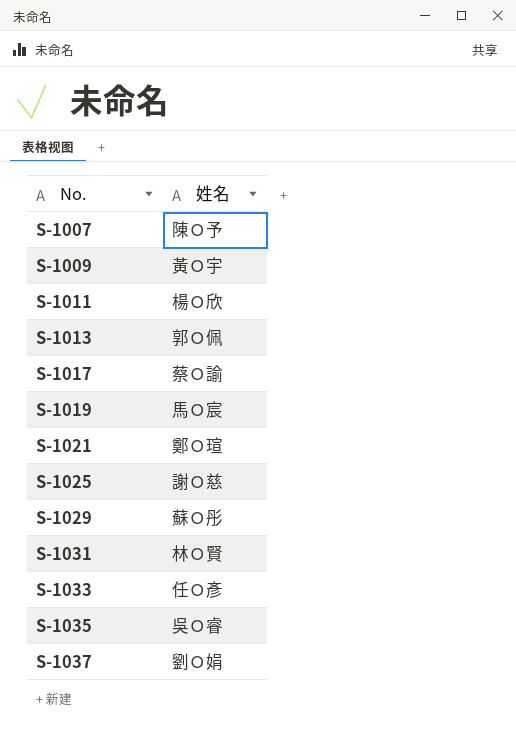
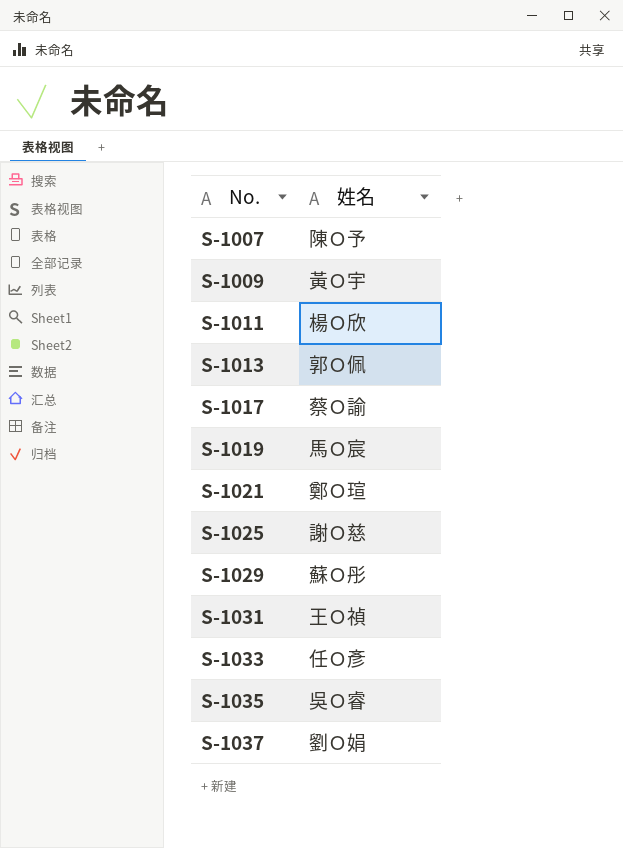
S-1031 | 姓名: 林Ｏ賢 -> 王Ｏ禎

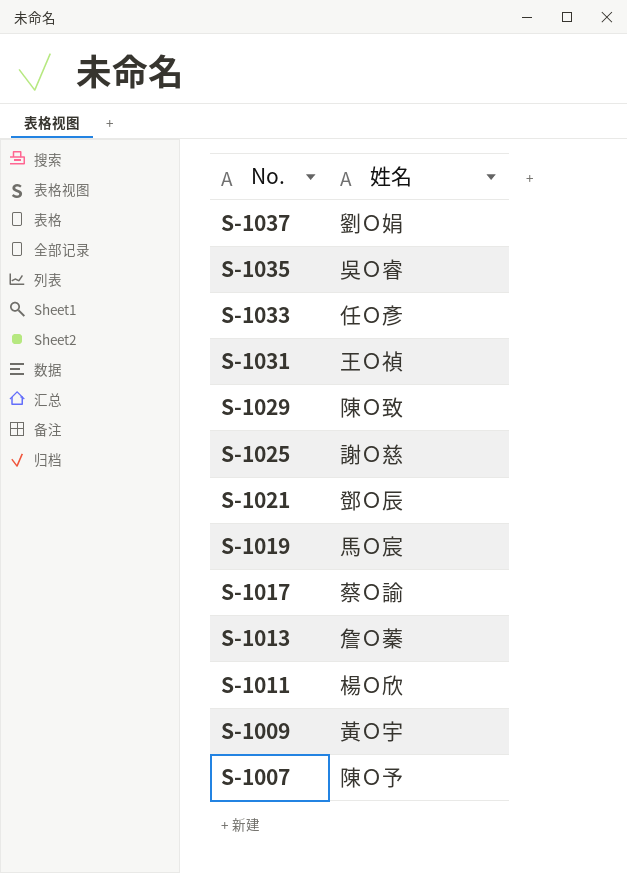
row order: No. ascending -> No. descending
S-1029 | 姓名: 蘇Ｏ彤 -> 陳Ｏ致
S-1021 | 姓名: 鄭Ｏ瑄 -> 鄧Ｏ辰
S-1013 | 姓名: 郭Ｏ佩 -> 詹Ｏ蓁

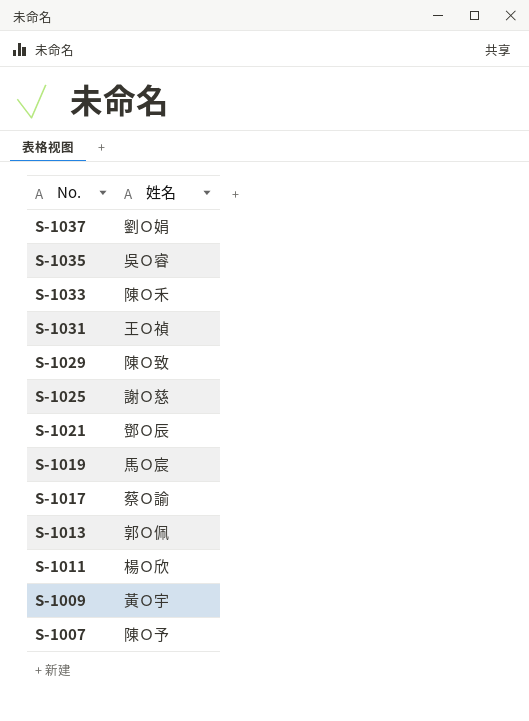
S-1033 | 姓名: 任Ｏ彥 -> 陳Ｏ禾
S-1013 | 姓名: 詹Ｏ蓁 -> 郭Ｏ佩

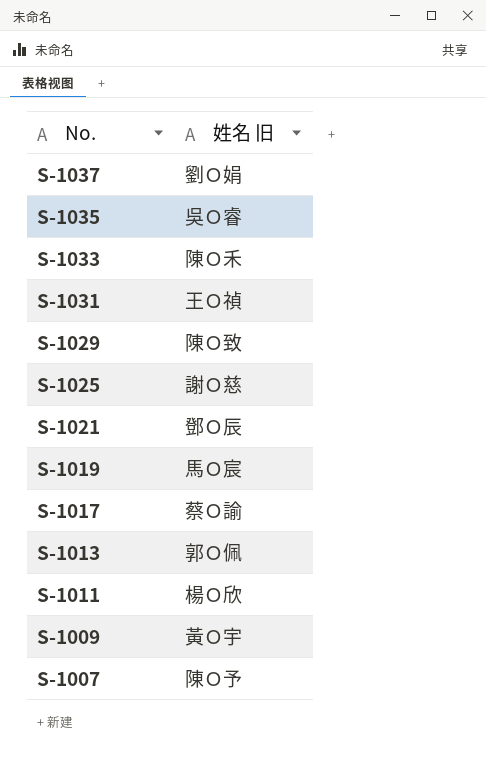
column name: 姓名 -> 姓名 旧

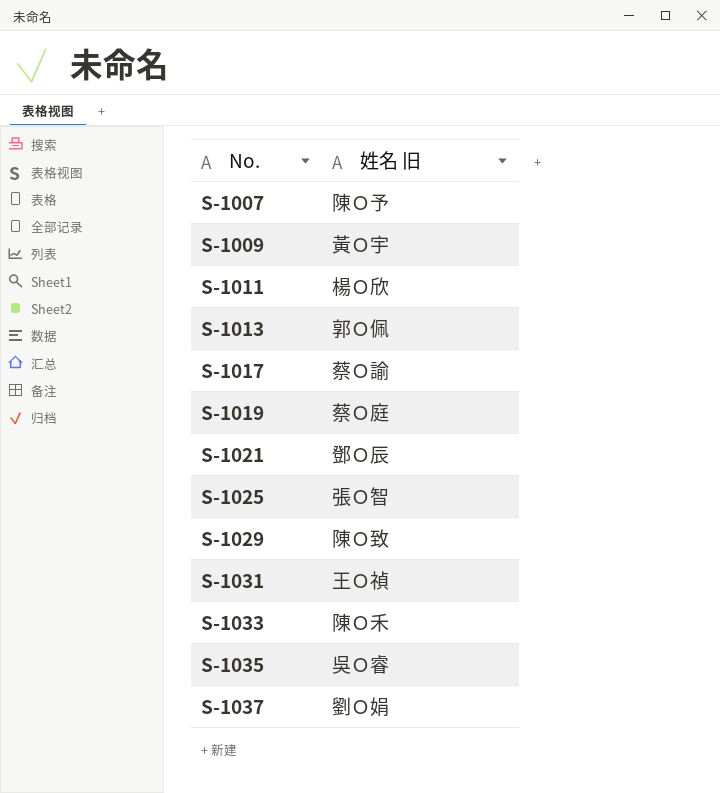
row order: No. descending -> No. ascending
S-1019 | 姓名 旧: 馬Ｏ宸 -> 蔡Ｏ庭
S-1025 | 姓名 旧: 謝Ｏ慈 -> 張Ｏ智

